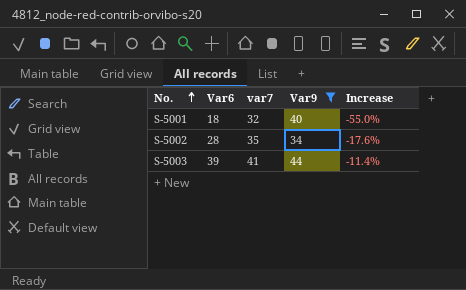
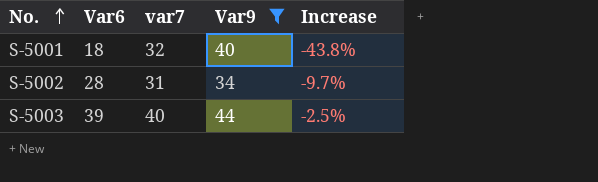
column Increase | formula: ([Var6] - [Var9]) / [Var9] -> ([Var6] - [var7]) / [var7]
S-5002 | var7: 35 -> 31
S-5003 | var7: 41 -> 40

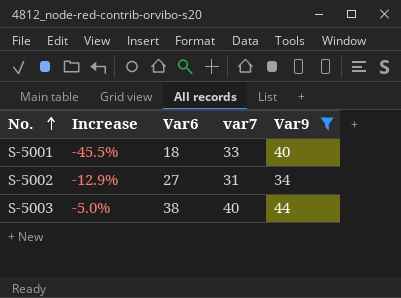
column Increase | position: 5 -> 2
S-5001 | Increase: -43.8% -> -45.5%
S-5001 | var7: 32 -> 33
S-5002 | Increase: -9.7% -> -12.9%
S-5002 | Var6: 28 -> 27
S-5003 | Increase: -2.5% -> -5.0%
S-5003 | Var6: 39 -> 38

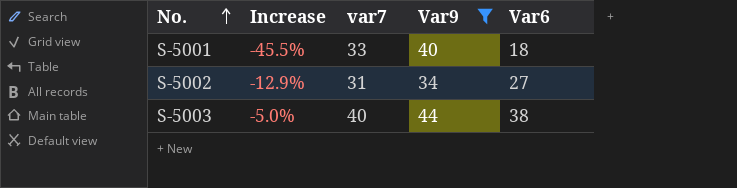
column Var6 | position: 3 -> 5

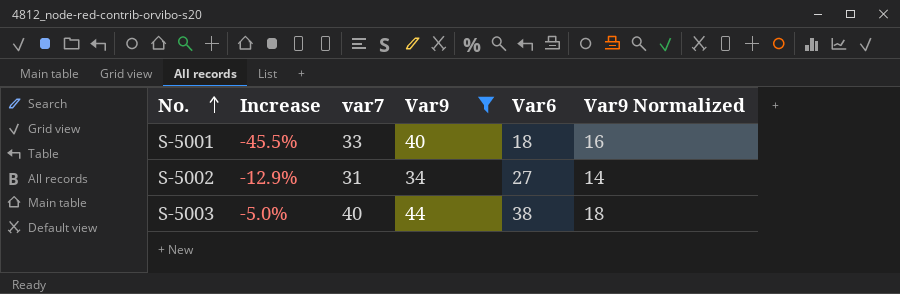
column Var9 Normalized | formula: none -> [Var9] * 0.4

